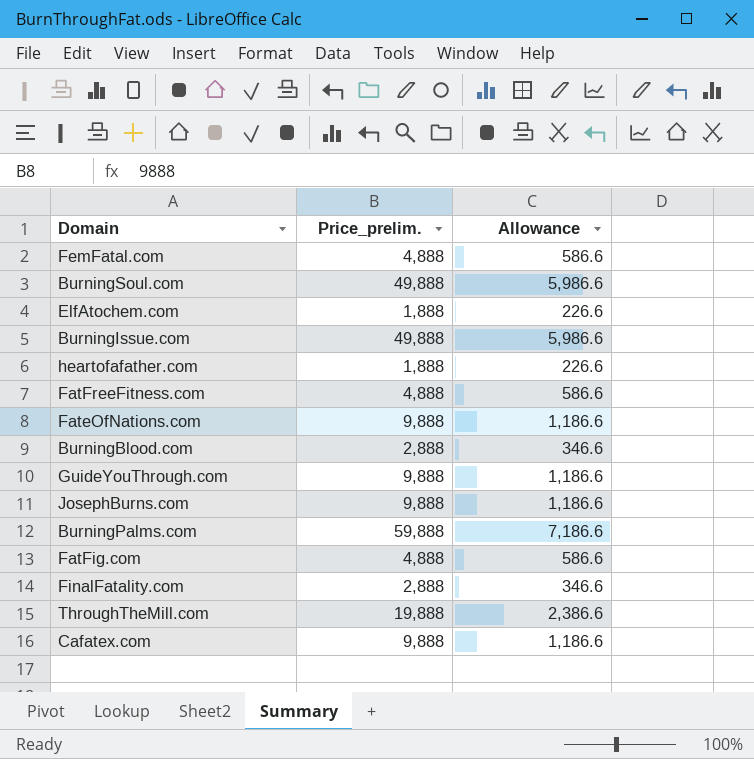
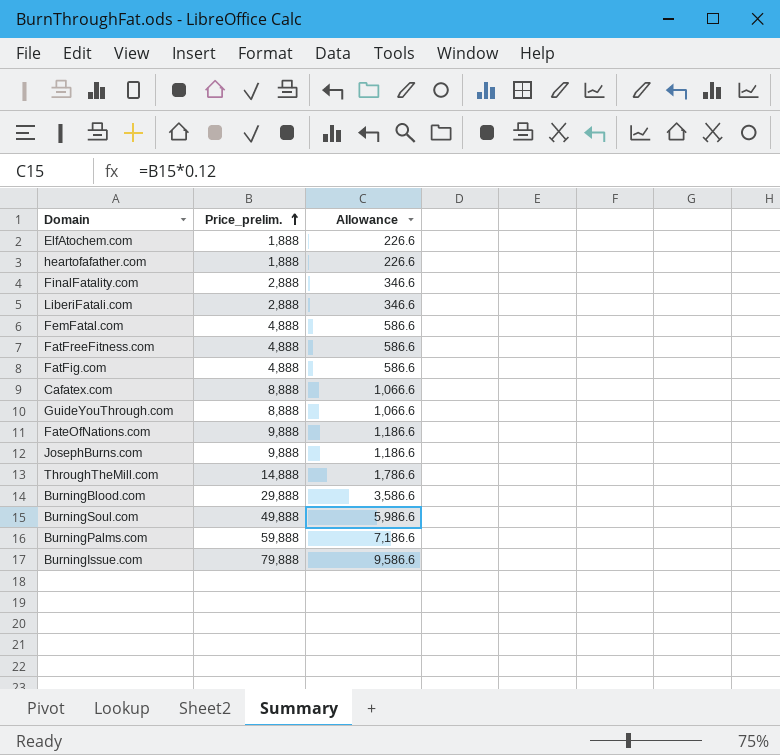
row order: none -> Price_prelim. ascending
row LiberiFatali.com: none -> 2,888 | 346.6
Cafatex.com | Price_prelim.: 9,888 -> 8,888
Cafatex.com | Allowance: 1,186.6 -> 1,066.6
GuideYouThrough.com | Price_prelim.: 9,888 -> 8,888
GuideYouThrough.com | Allowance: 1,186.6 -> 1,066.6
ThroughTheMill.com | Price_prelim.: 19,888 -> 14,888
ThroughTheMill.com | Allowance: 2,386.6 -> 1,786.6
BurningBlood.com | Price_prelim.: 2,888 -> 29,888
BurningBlood.com | Allowance: 346.6 -> 3,586.6
BurningIssue.com | Price_prelim.: 49,888 -> 79,888
BurningIssue.com | Allowance: 5,986.6 -> 9,586.6

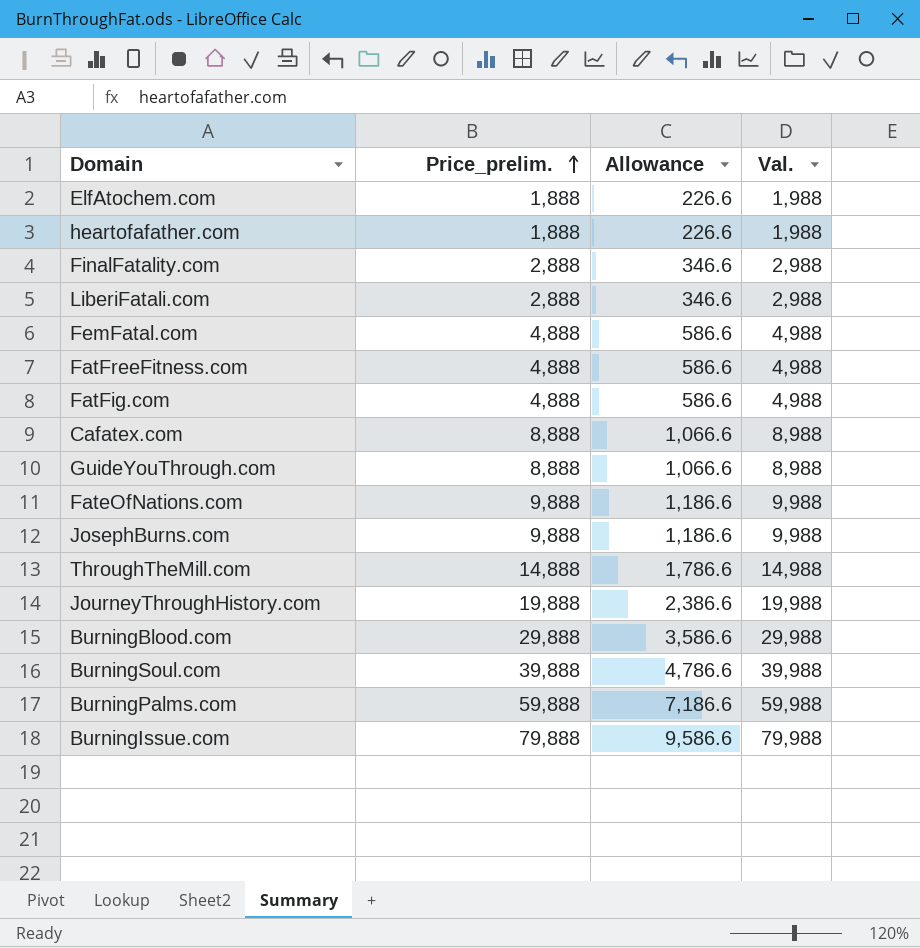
column Val. | formula: none -> [Price_prelim.] + 100
row JourneyThroughHistory.com: none -> 19,888 | 2,386.6 | 19,988
BurningSoul.com | Price_prelim.: 49,888 -> 39,888
BurningSoul.com | Allowance: 5,986.6 -> 4,786.6

